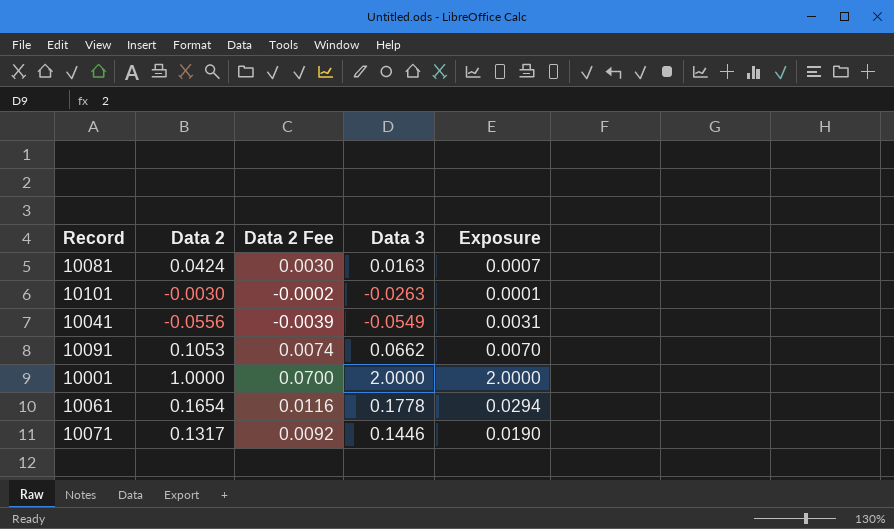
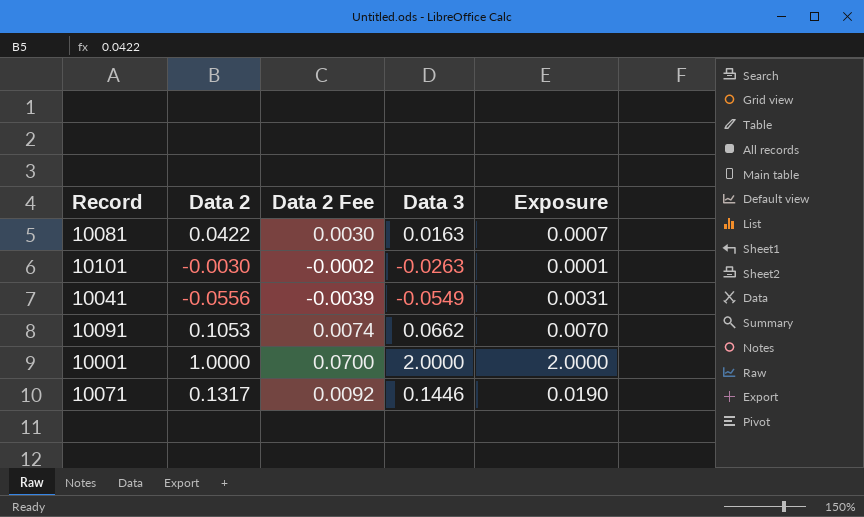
row 10061: 0.1654 | 0.0116 | 0.1778 | 0.0294 -> none
10081 | Data 2: 0.0424 -> 0.0422

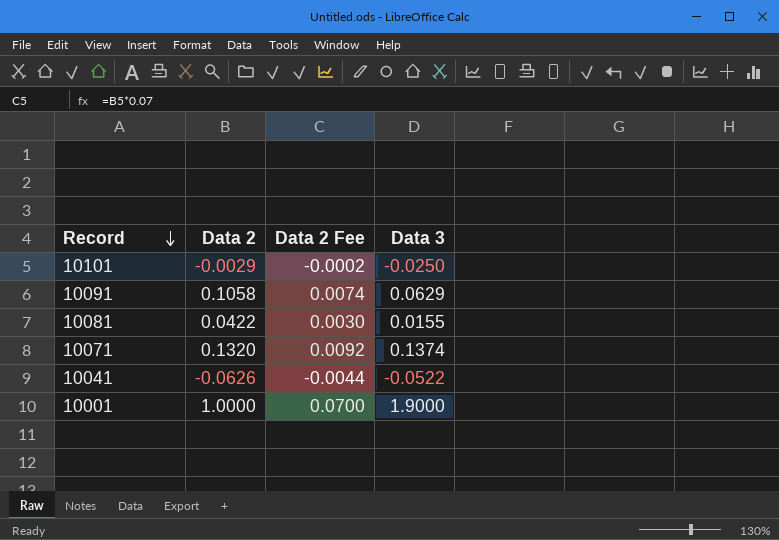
row order: none -> Record descending
column Exposure | formula: [Data 2] * [Data 3] -> none
10101 | Data 2: -0.0030 -> -0.0029
10101 | Data 3: -0.0263 -> -0.0250
10091 | Data 2: 0.1053 -> 0.1058
10091 | Data 3: 0.0662 -> 0.0629
10081 | Data 3: 0.0163 -> 0.0155
10071 | Data 2: 0.1317 -> 0.1320
10071 | Data 3: 0.1446 -> 0.1374
10041 | Data 2: -0.0556 -> -0.0626
10041 | Data 2 Fee: -0.0039 -> -0.0044
10041 | Data 3: -0.0549 -> -0.0522
10001 | Data 3: 2.0000 -> 1.9000

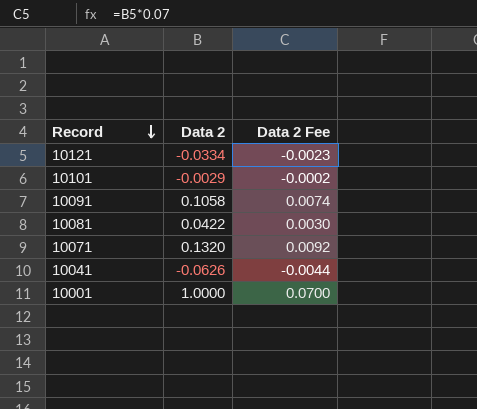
column Data 3 | position: 4 -> none
row 10121: none -> -0.0334 | -0.0023

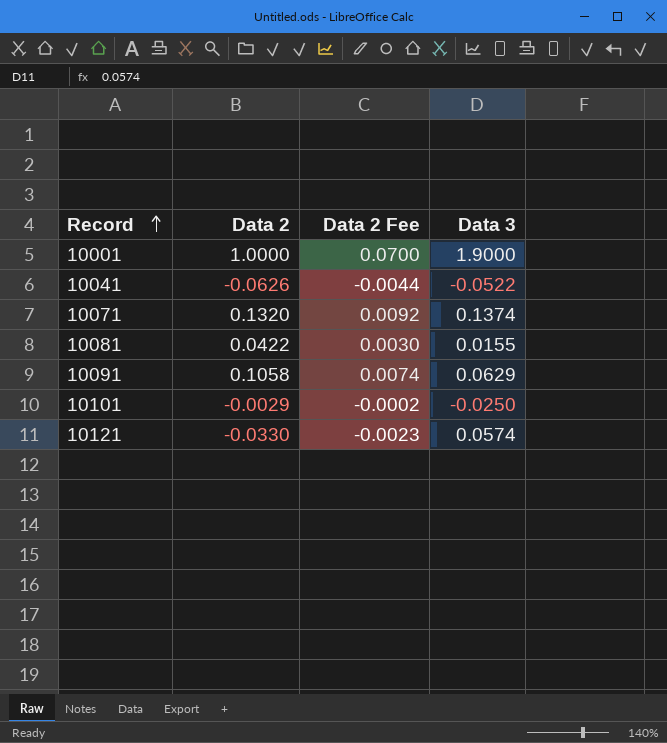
row order: Record descending -> Record ascending
column Data 3 | position: none -> 4
10121 | Data 2: -0.0334 -> -0.0330

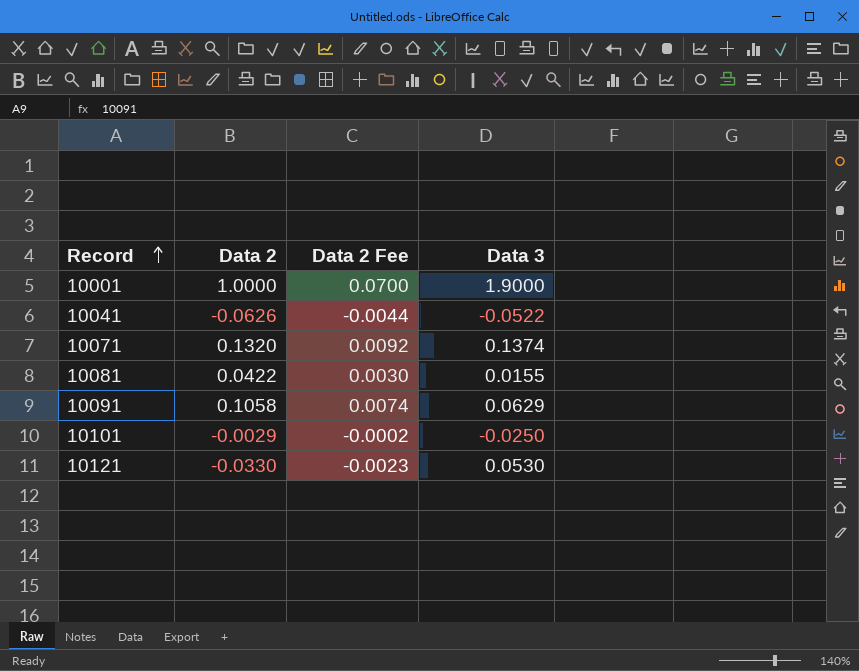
10121 | Data 3: 0.0574 -> 0.0530

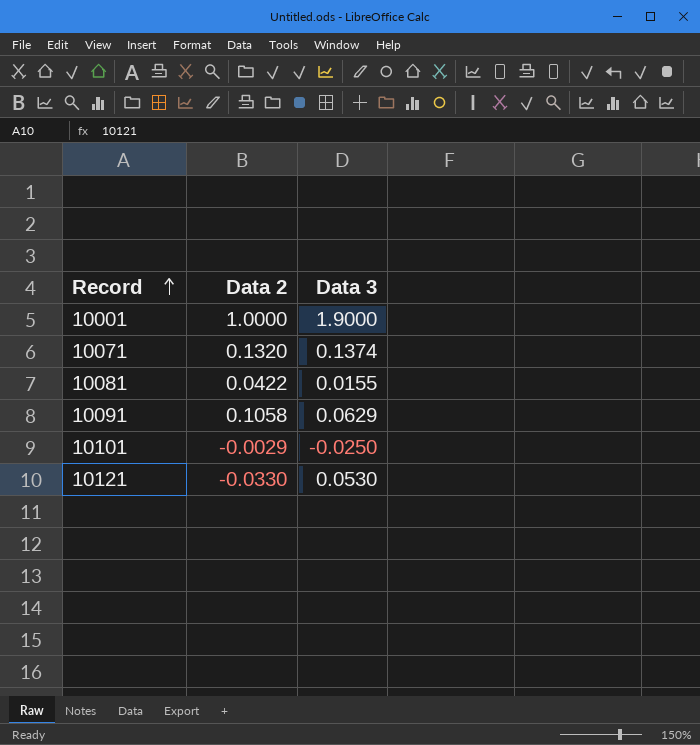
column Data 2 Fee | formula: [Data 2] * 0.07 -> none
row 10041: -0.0626 | -0.0044 | -0.0522 -> none

